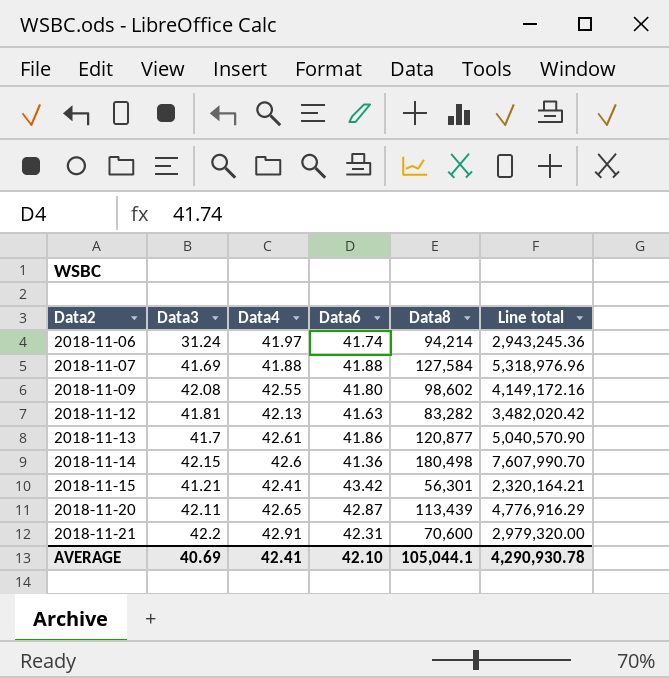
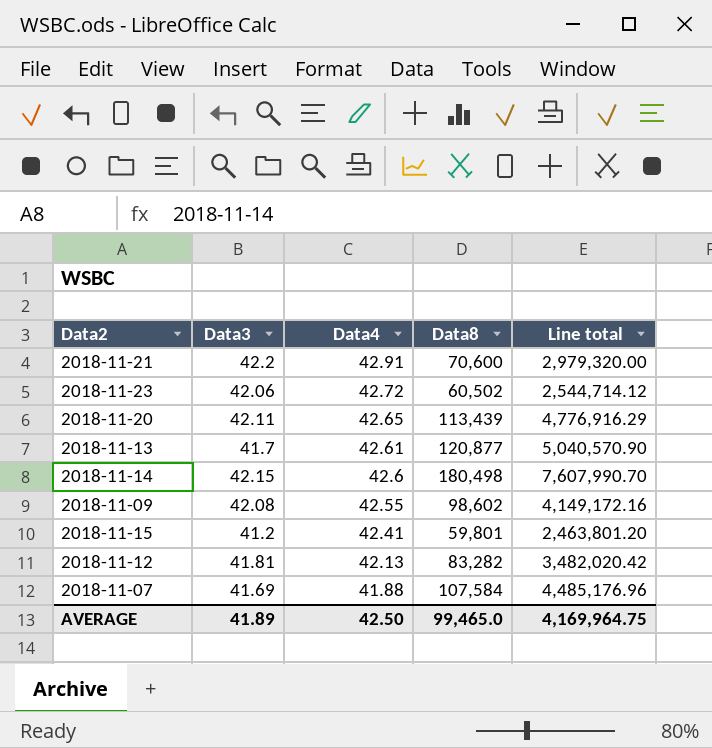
row order: Data2 ascending -> Data4 descending
column Data6 | position: 4 -> none
row 2018-11-06: 31.24 | 41.97 | 41.74 | 94,214 | 2,943,245.36 -> none
row 2018-11-23: none -> 42.06 | 42.72 | 60,502 | 2,544,714.12
2018-11-15 | Data3: 41.21 -> 41.2
2018-11-15 | Data8: 56,301 -> 59,801
2018-11-15 | Line total: 2,320,164.21 -> 2,463,801.20
2018-11-07 | Data8: 127,584 -> 107,584
2018-11-07 | Line total: 5,318,976.96 -> 4,485,176.96
AVERAGE | Data3: 40.69 -> 41.89
AVERAGE | Data4: 42.41 -> 42.50
AVERAGE | Data8: 105,044.1 -> 99,465.0
AVERAGE | Line total: 4,290,930.78 -> 4,169,964.75

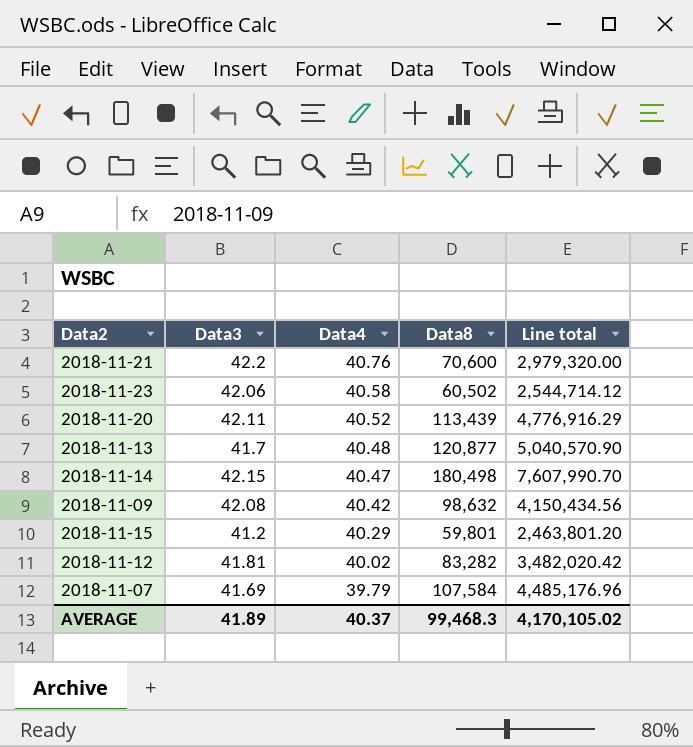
2018-11-21 | Data4: 42.91 -> 40.76
2018-11-23 | Data4: 42.72 -> 40.58
2018-11-20 | Data4: 42.65 -> 40.52
2018-11-13 | Data4: 42.61 -> 40.48
2018-11-14 | Data4: 42.6 -> 40.47
2018-11-09 | Data4: 42.55 -> 40.42
2018-11-09 | Data8: 98,602 -> 98,632
2018-11-09 | Line total: 4,149,172.16 -> 4,150,434.56
2018-11-15 | Data4: 42.41 -> 40.29
2018-11-12 | Data4: 42.13 -> 40.02
2018-11-07 | Data4: 41.88 -> 39.79
AVERAGE | Data4: 42.50 -> 40.37
AVERAGE | Data8: 99,465.0 -> 99,468.3
AVERAGE | Line total: 4,169,964.75 -> 4,170,105.02

